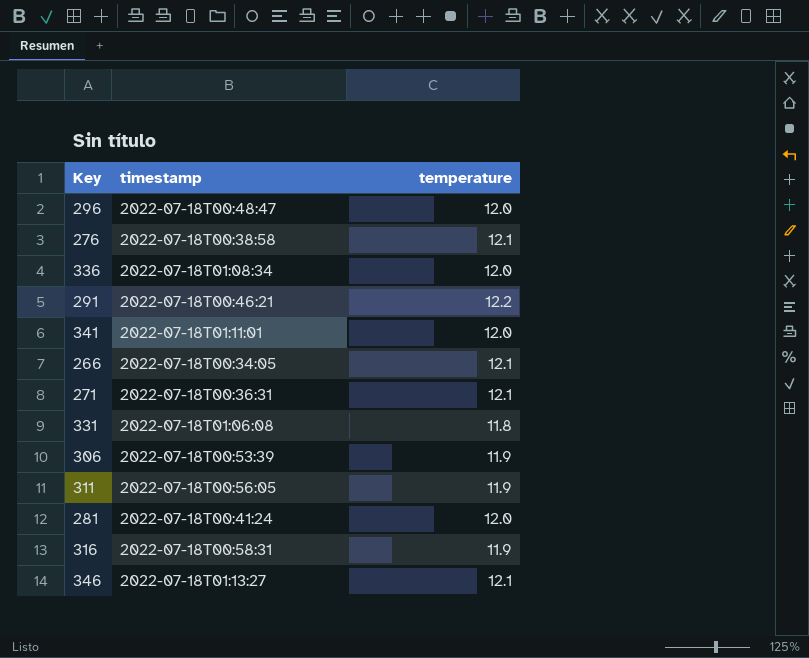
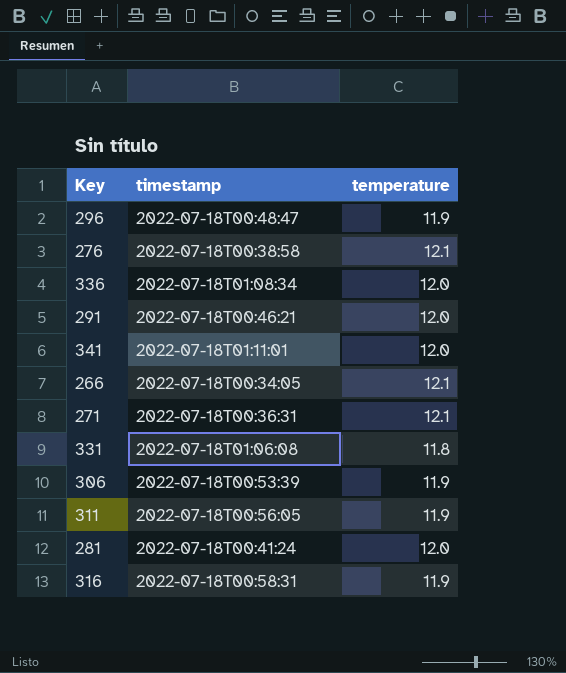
row 346: 2022-07-18T01:13:27 | 12.1 -> none
296 | temperature: 12.0 -> 11.9
291 | temperature: 12.2 -> 12.0

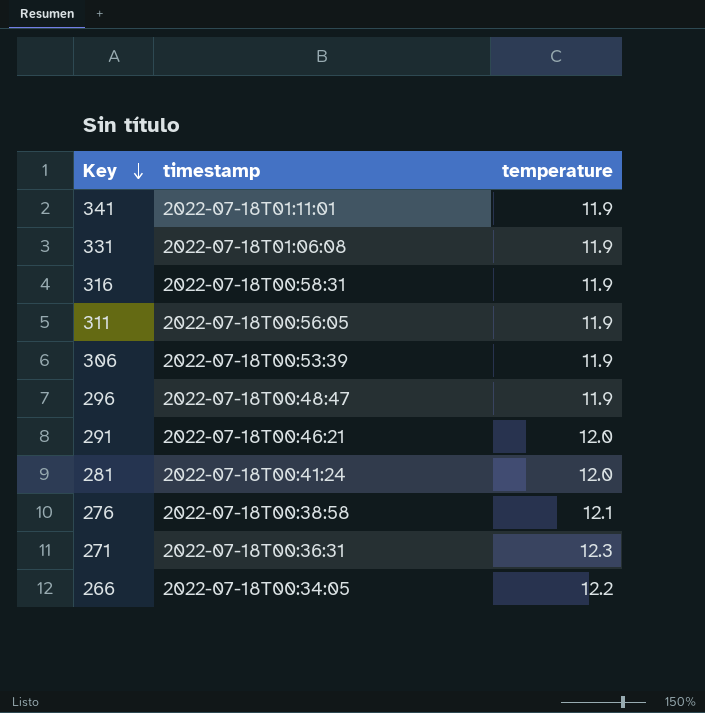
row order: none -> Key descending
row 336: 2022-07-18T01:08:34 | 12.0 -> none
341 | temperature: 12.0 -> 11.9
331 | temperature: 11.8 -> 11.9
271 | temperature: 12.1 -> 12.3
266 | temperature: 12.1 -> 12.2

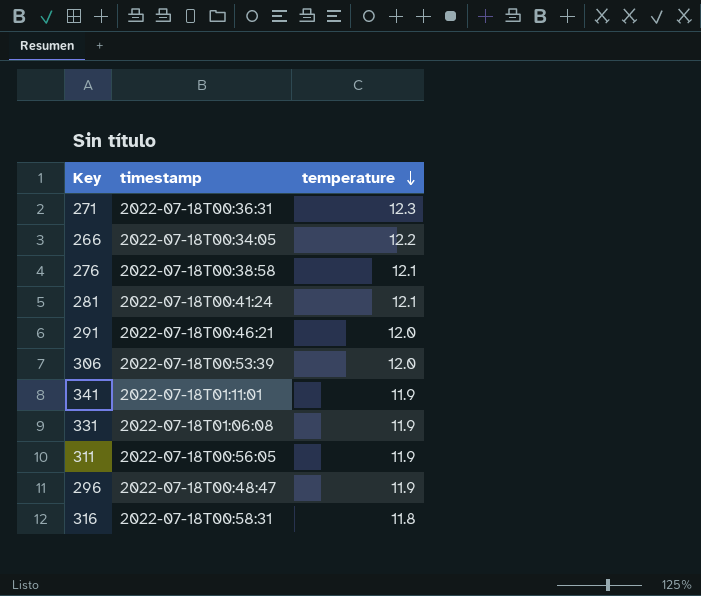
row order: Key descending -> temperature descending
281 | temperature: 12.0 -> 12.1
306 | temperature: 11.9 -> 12.0
316 | temperature: 11.9 -> 11.8

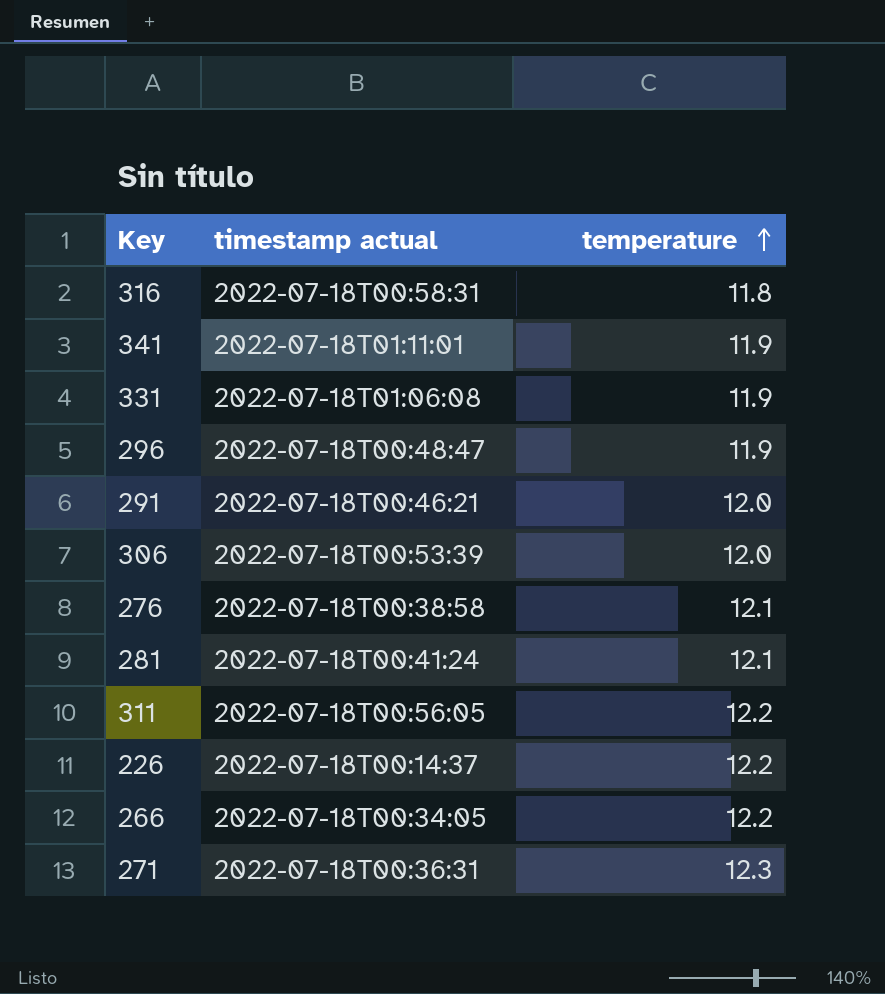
row order: temperature descending -> temperature ascending
column name: timestamp -> timestamp actual
311 | temperature: 11.9 -> 12.2
row 226: none -> 2022-07-18T00:14:37 | 12.2

